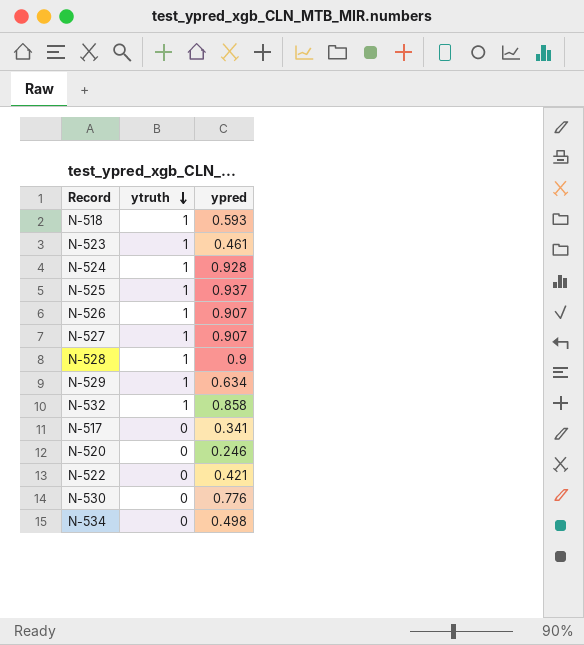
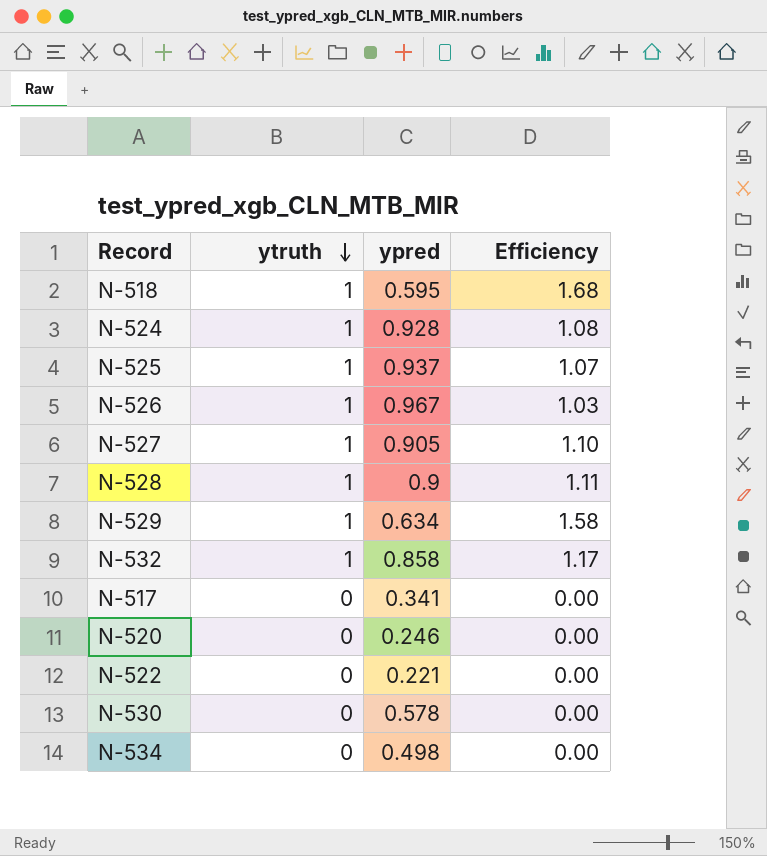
column Efficiency | formula: none -> [ytruth] / [ypred]
row N-523: 1 | 0.461 -> none
N-518 | ypred: 0.593 -> 0.595
N-526 | ypred: 0.907 -> 0.967
N-527 | ypred: 0.907 -> 0.905
N-522 | ypred: 0.421 -> 0.221
N-530 | ypred: 0.776 -> 0.578

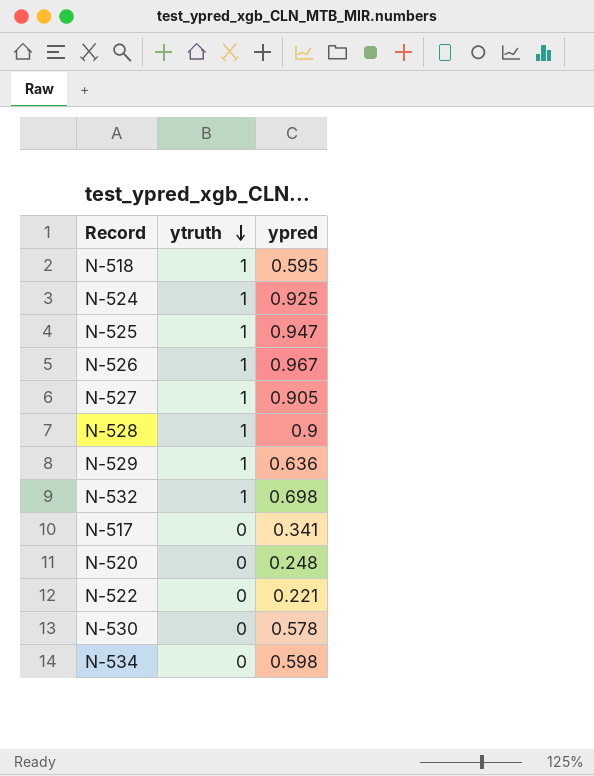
column Efficiency | formula: [ytruth] / [ypred] -> none
N-524 | ypred: 0.928 -> 0.925
N-525 | ypred: 0.937 -> 0.947
N-529 | ypred: 0.634 -> 0.636
N-532 | ypred: 0.858 -> 0.698
N-520 | ypred: 0.246 -> 0.248
N-534 | ypred: 0.498 -> 0.598

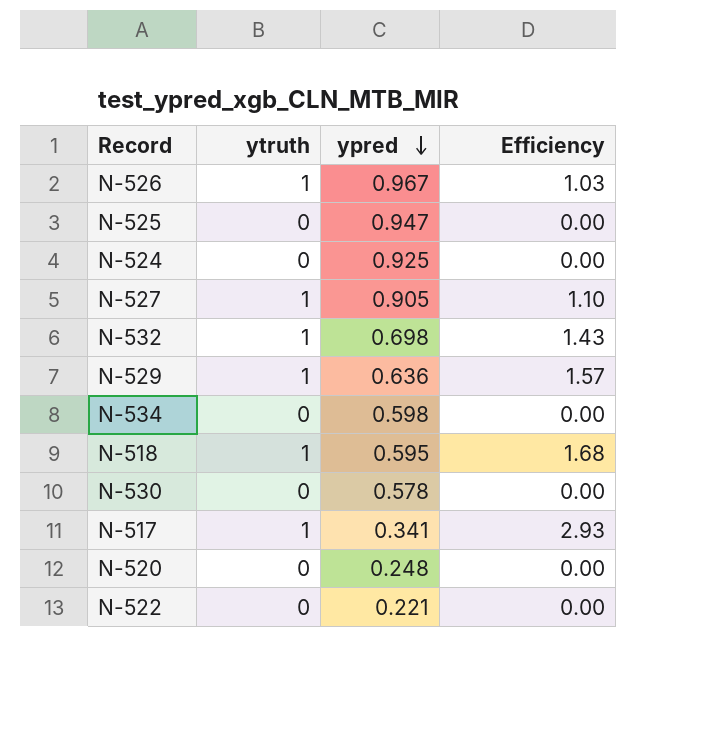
row order: ytruth descending -> ypred descending
column Efficiency | formula: none -> [ytruth] / [ypred]
row N-528: 1 | 0.9 -> none
N-525 | ytruth: 1 -> 0
N-524 | ytruth: 1 -> 0
N-517 | ytruth: 0 -> 1

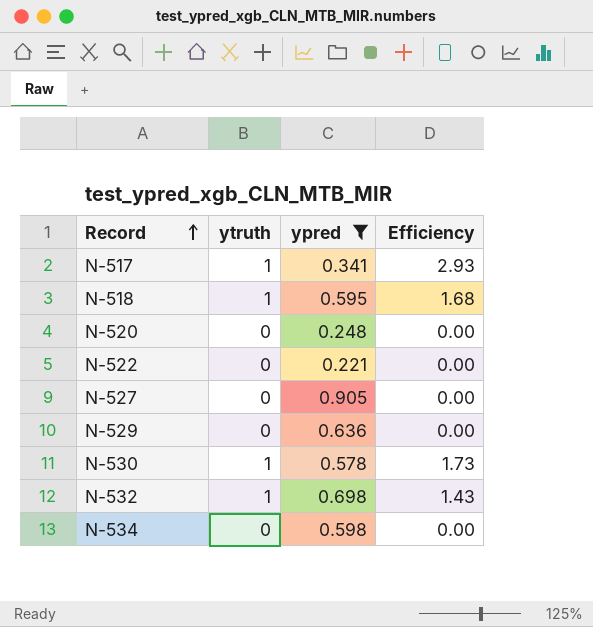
filter: none -> ypred <= 0.905
row order: ypred descending -> Record ascending
N-527 | ytruth: 1 -> 0
N-527 | Efficiency: 1.10 -> 0.00
N-529 | ytruth: 1 -> 0
N-529 | Efficiency: 1.57 -> 0.00
N-530 | ytruth: 0 -> 1
N-530 | Efficiency: 0.00 -> 1.73

